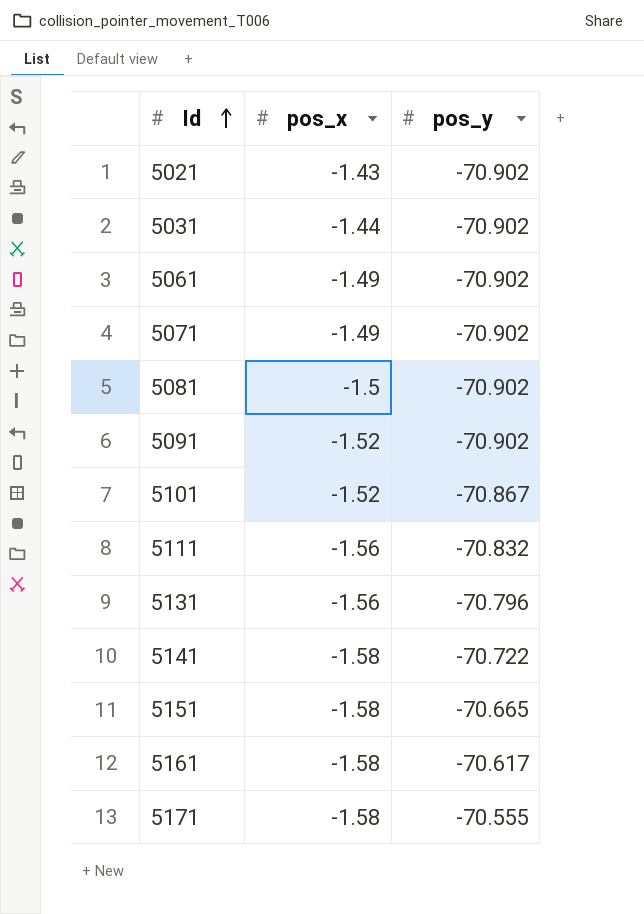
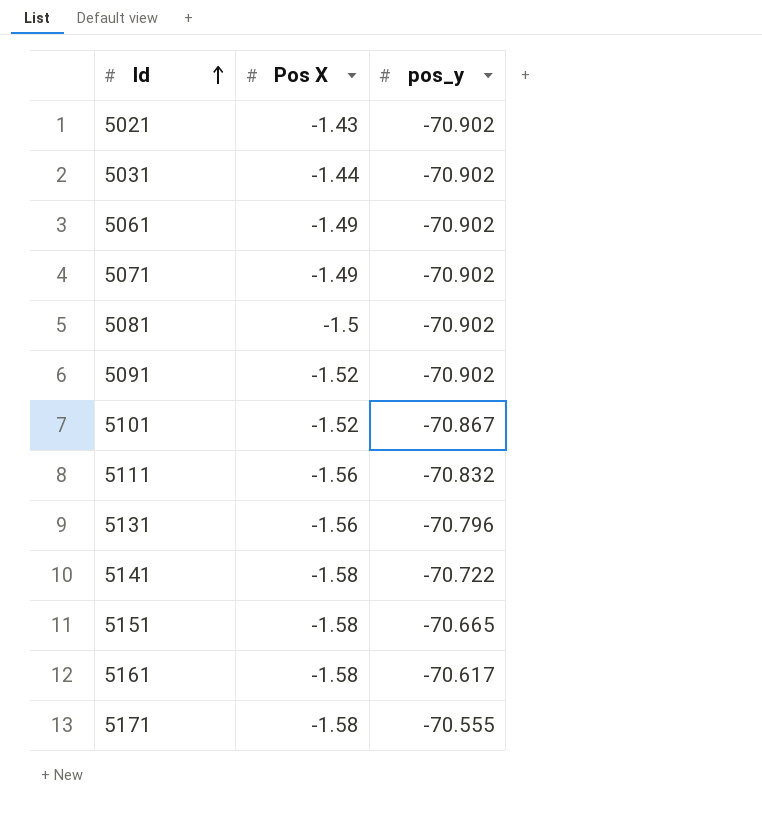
column name: pos_x -> Pos X

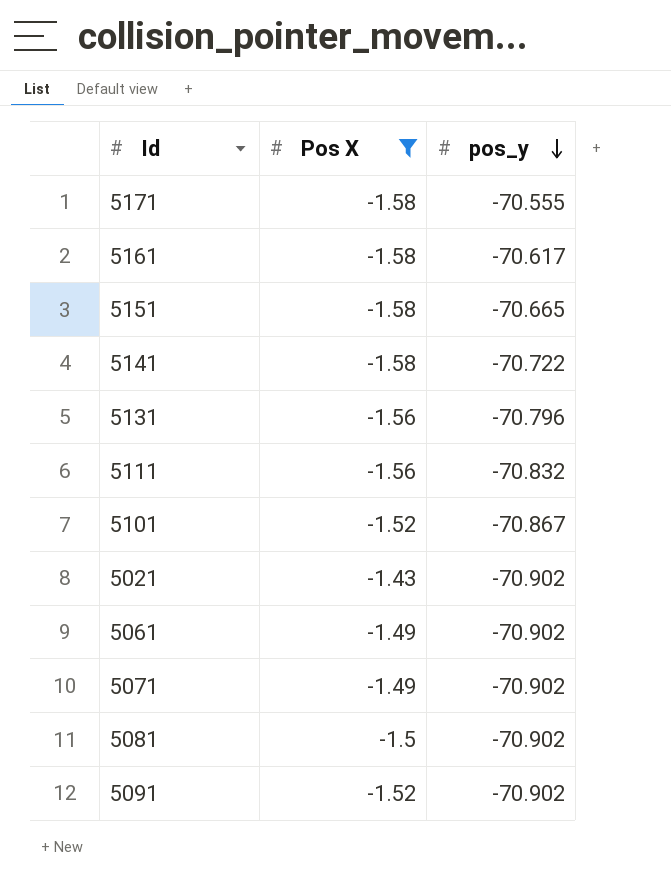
filter: none -> Pos X != -1.44
row order: Id ascending -> pos_y descending

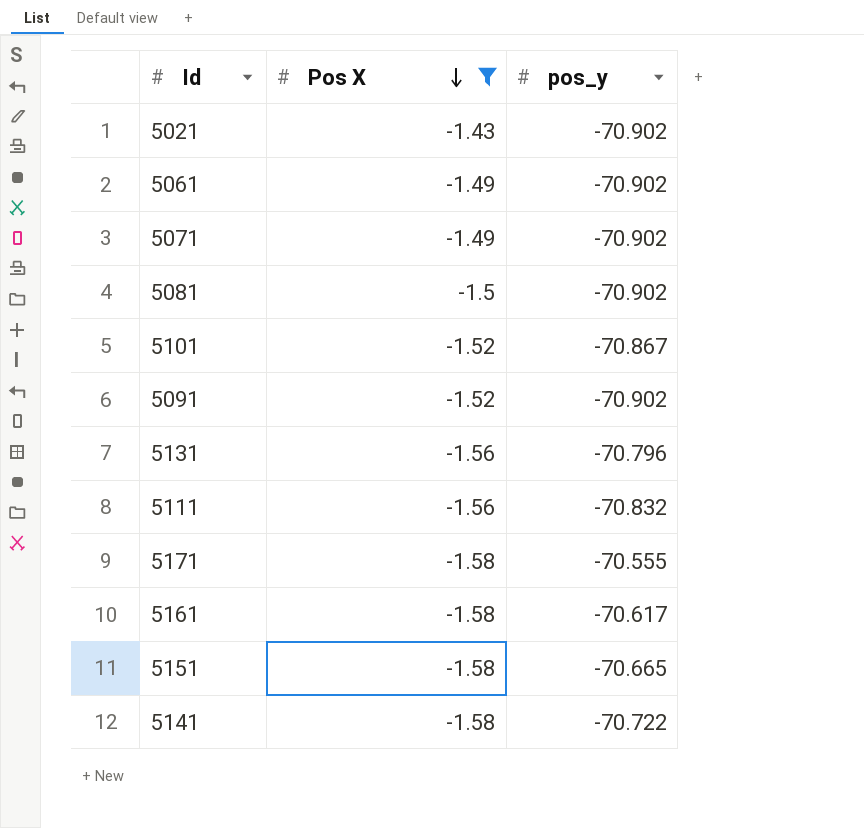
row order: pos_y descending -> Pos X descending

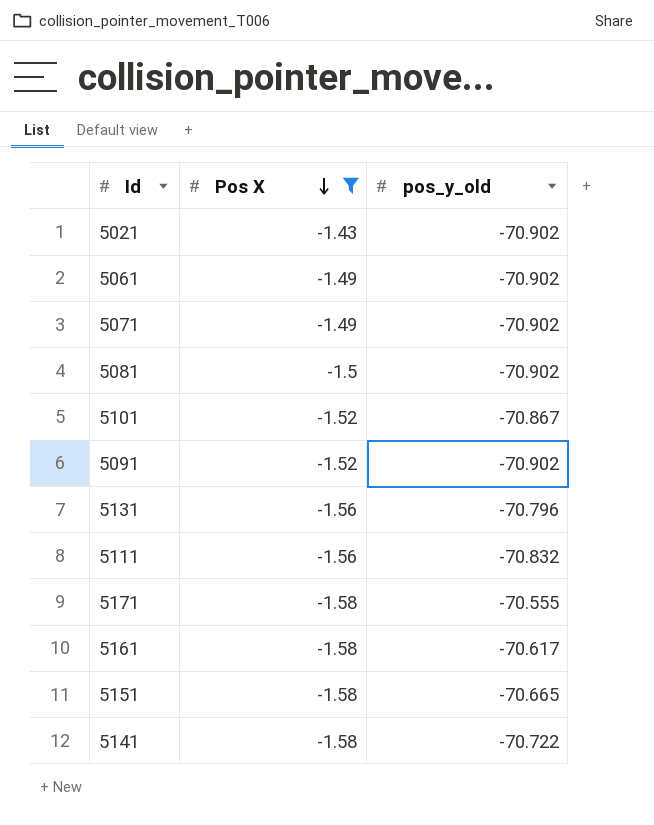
column name: pos_y -> pos_y_old

